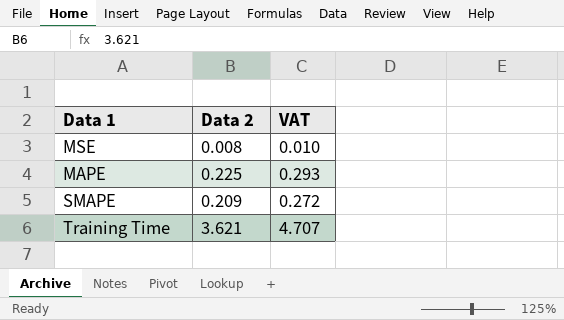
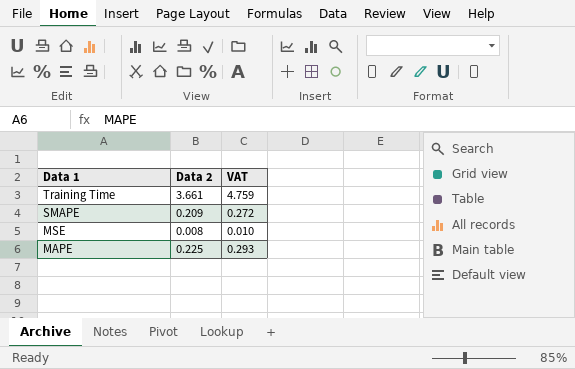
row order: none -> Data 1 descending
Training Time | Data 2: 3.621 -> 3.661
Training Time | VAT: 4.707 -> 4.759

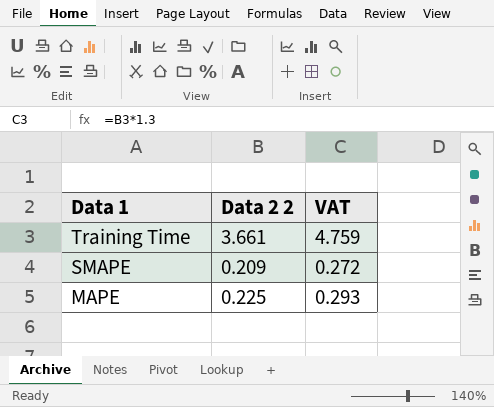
column name: Data 2 -> Data 2 2
row MSE: 0.008 | 0.010 -> none

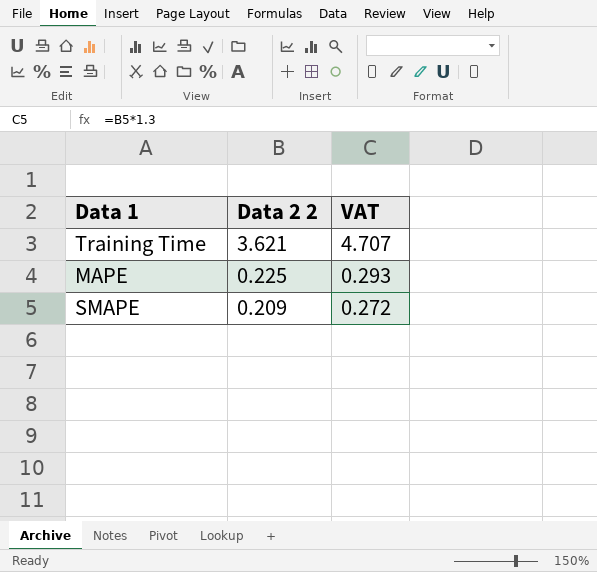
row order: Data 1 descending -> Data 2 2 descending
Training Time | Data 2 2: 3.661 -> 3.621
Training Time | VAT: 4.759 -> 4.707

